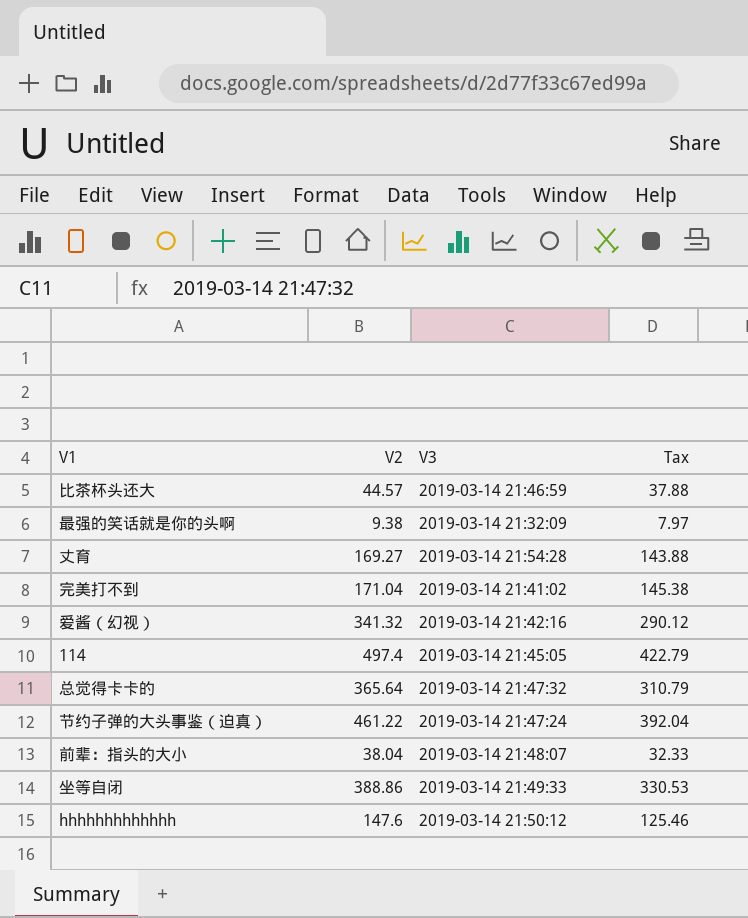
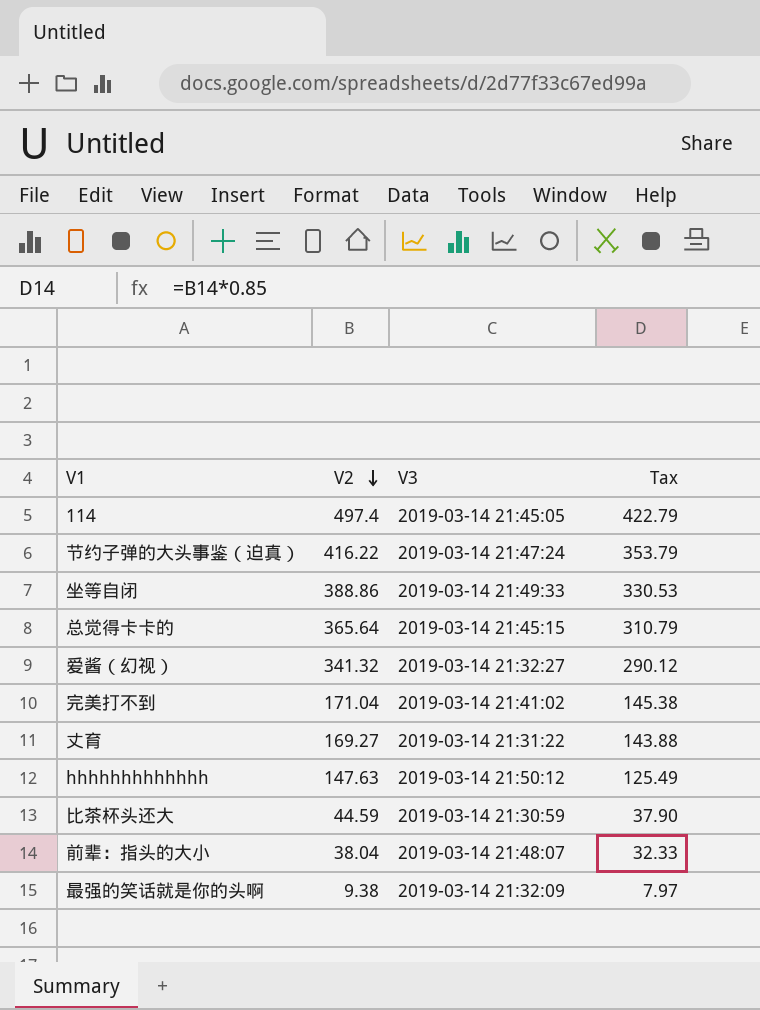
row order: none -> V2 descending
节约子弹的大头事鉴（迫真） | V2: 461.22 -> 416.22
节约子弹的大头事鉴（迫真） | Tax: 392.04 -> 353.79
总觉得卡卡的 | V3: 2019-03-14 21:47:32 -> 2019-03-14 21:45:15
爱酱（幻视） | V3: 2019-03-14 21:42:16 -> 2019-03-14 21:32:27
丈育 | V3: 2019-03-14 21:54:28 -> 2019-03-14 21:31:22
hhhhhhhhhhhhh | V2: 147.6 -> 147.63
hhhhhhhhhhhhh | Tax: 125.46 -> 125.49
比茶杯头还大 | V2: 44.57 -> 44.59
比茶杯头还大 | V3: 2019-03-14 21:46:59 -> 2019-03-14 21:30:59
比茶杯头还大 | Tax: 37.88 -> 37.90

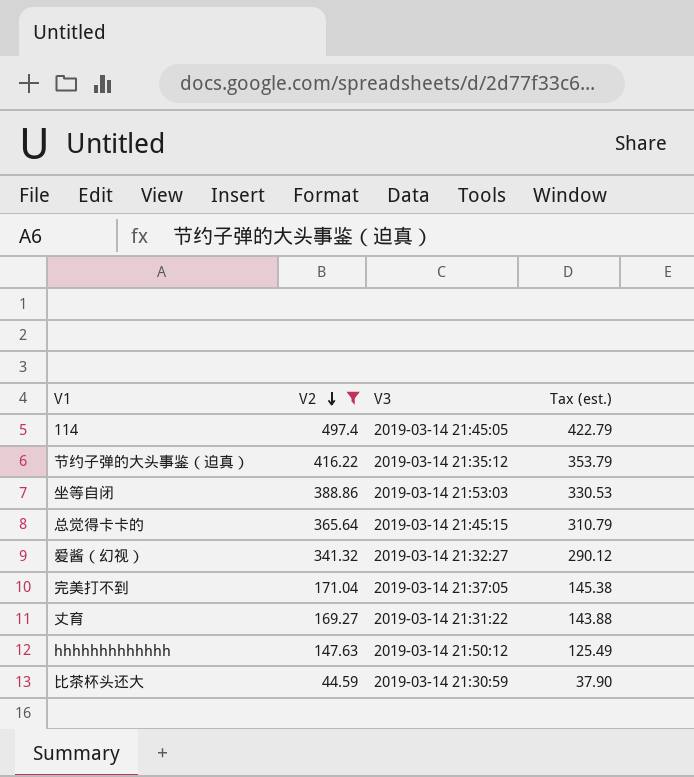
filter: none -> V2 >= 44.59
column name: Tax -> Tax (est.)
节约子弹的大头事鉴（迫真） | V3: 2019-03-14 21:47:24 -> 2019-03-14 21:35:12
坐等自闭 | V3: 2019-03-14 21:49:33 -> 2019-03-14 21:53:03
完美打不到 | V3: 2019-03-14 21:41:02 -> 2019-03-14 21:37:05

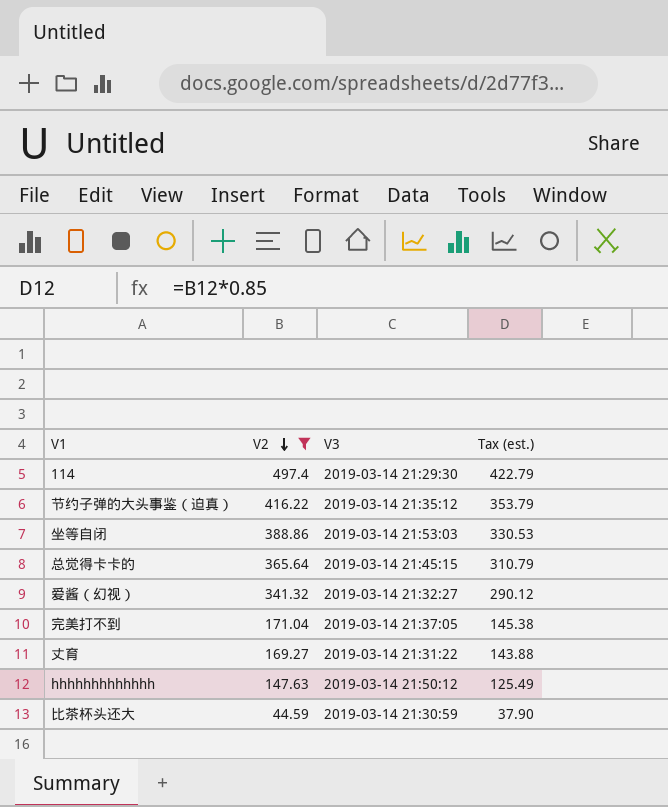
114 | V3: 2019-03-14 21:45:05 -> 2019-03-14 21:29:30

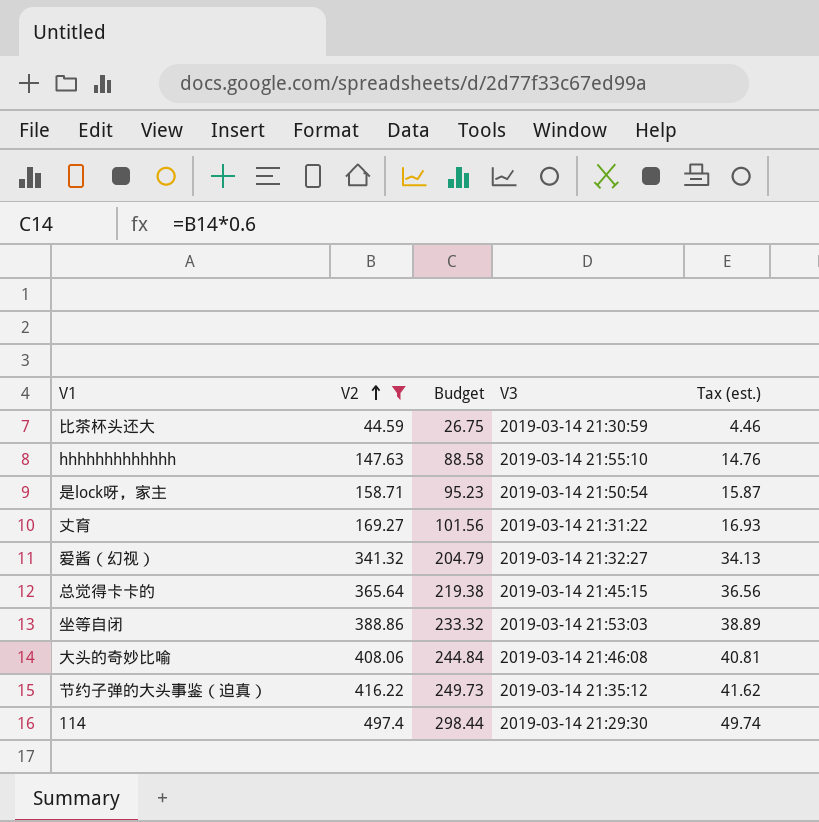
row order: V2 descending -> V2 ascending
column Budget | formula: none -> [V2] * 0.6
column Tax (est.) | formula: [V2] * 0.85 -> [V2] * 0.1
row 完美打不到: 171.04 | 2019-03-14 21:37:05 | 145.38 -> none
hhhhhhhhhhhhh | V3: 2019-03-14 21:50:12 -> 2019-03-14 21:55:10
row 是lock呀，家主: none -> 158.71 | 95.23 | 2019-03-14 21:50:54 | 15.87
row 大头的奇妙比喻: none -> 408.06 | 244.84 | 2019-03-14 21:46:08 | 40.81

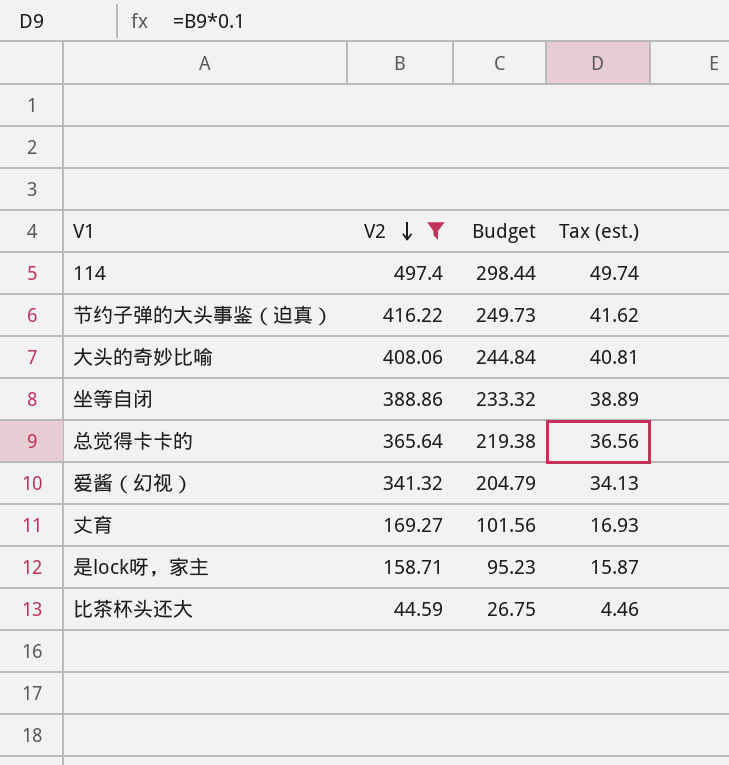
row order: V2 ascending -> V2 descending
column V3 | position: 4 -> none
row hhhhhhhhhhhhh: 147.63 | 88.58 | 2019-03-14 21:55:10 | 14.76 -> none

